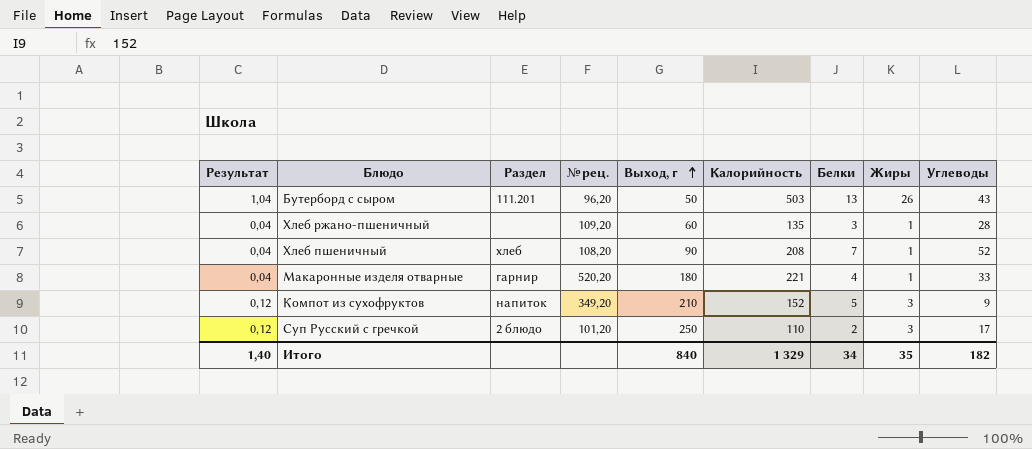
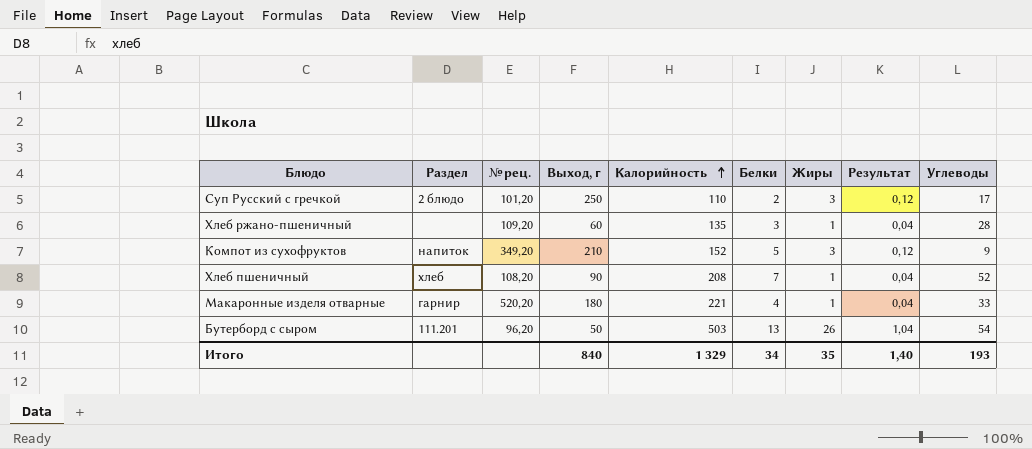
row order: Выход, г ascending -> Калорийность ascending
column Результат | position: 1 -> 8
Бутерборд с сыром | Углеводы: 43 -> 54
Итого | Углеводы: 182 -> 193

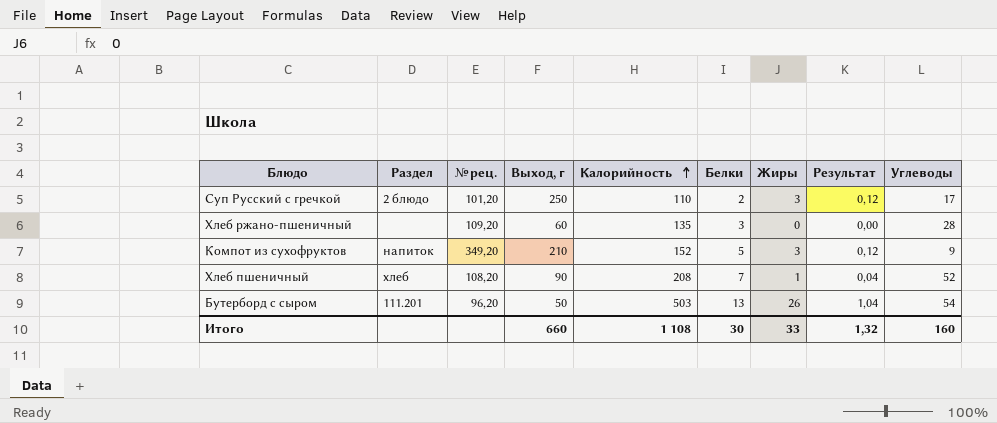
row Макаронные изделя отварные: гарнир | 520,20 | 180 | 221 | 4 | 1 | 0,04 | 33 -> none
Хлеб ржано-пшеничный | Жиры: 1 -> 0
Хлеб ржано-пшеничный | Результат: 0,04 -> 0,00
Итого | Выход, г: 840 -> 660
Итого | Калорийность: 1 329 -> 1 108
Итого | Белки: 34 -> 30
Итого | Жиры: 35 -> 33
Итого | Результат: 1,40 -> 1,32
Итого | Углеводы: 193 -> 160

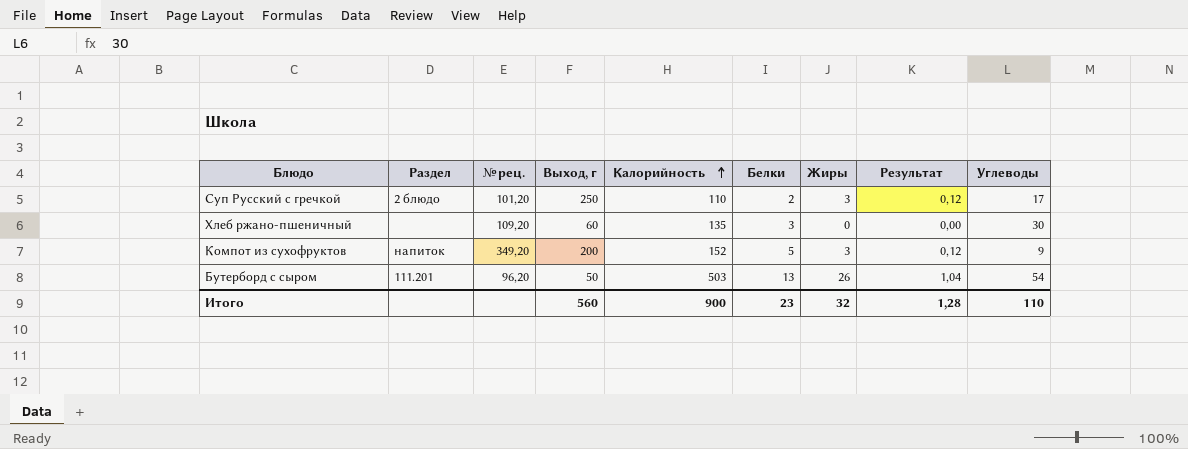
row Хлеб пшеничный: хлеб | 108,20 | 90 | 208 | 7 | 1 | 0,04 | 52 -> none
Хлеб ржано-пшеничный | Углеводы: 28 -> 30
Компот из сухофруктов | Выход, г: 210 -> 200
Итого | Выход, г: 660 -> 560
Итого | Калорийность: 1 108 -> 900
Итого | Белки: 30 -> 23
Итого | Жиры: 33 -> 32
Итого | Результат: 1,32 -> 1,28
Итого | Углеводы: 160 -> 110

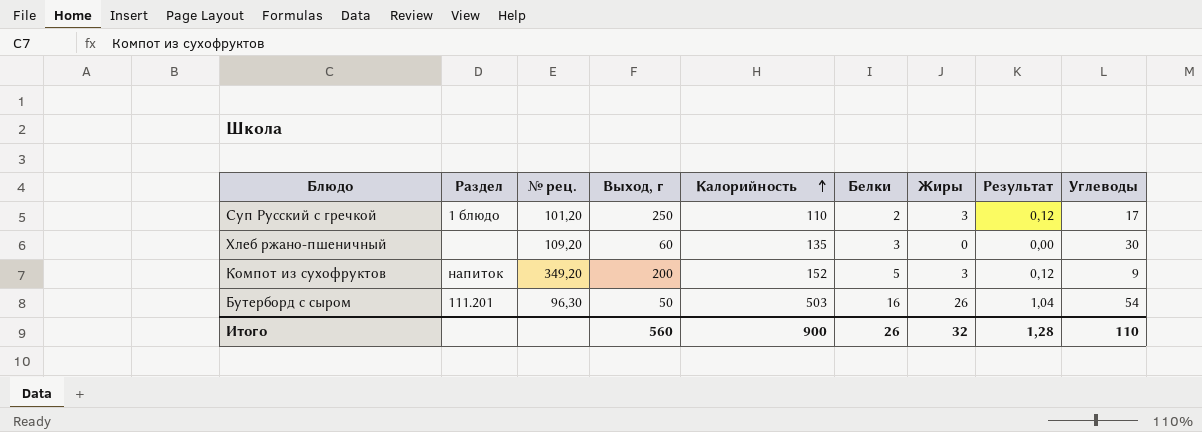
Суп Русский с гречкой | Раздел: 2 блюдо -> 1 блюдо
Бутерборд с сыром | № рец.: 96,20 -> 96,30
Бутерборд с сыром | Белки: 13 -> 16
Итого | Белки: 23 -> 26

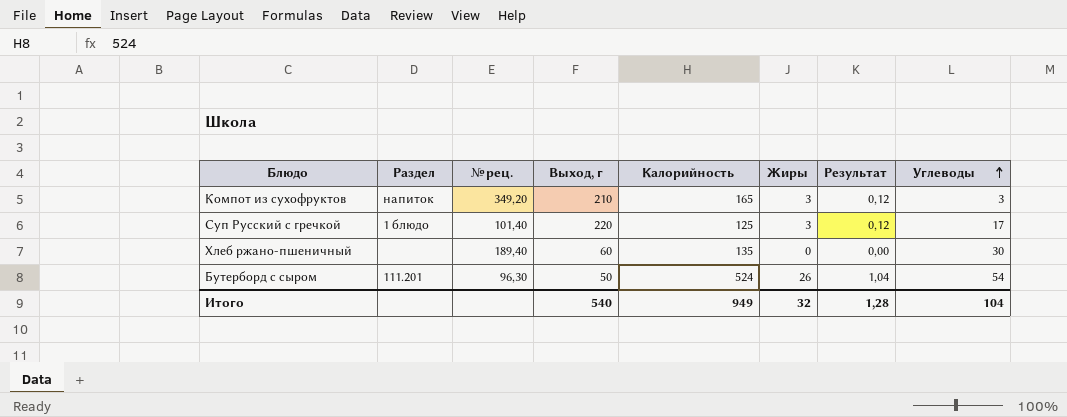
row order: Калорийность ascending -> Углеводы ascending
column Белки | position: 6 -> none
Компот из сухофруктов | Выход, г: 200 -> 210
Компот из сухофруктов | Калорийность: 152 -> 165
Компот из сухофруктов | Углеводы: 9 -> 3
Суп Русский с гречкой | № рец.: 101,20 -> 101,40
Суп Русский с гречкой | Выход, г: 250 -> 220
Суп Русский с гречкой | Калорийность: 110 -> 125
Хлеб ржано-пшеничный | № рец.: 109,20 -> 189,40
Бутерборд с сыром | Калорийность: 503 -> 524
Итого | Выход, г: 560 -> 540
Итого | Калорийность: 900 -> 949
Итого | Углеводы: 110 -> 104

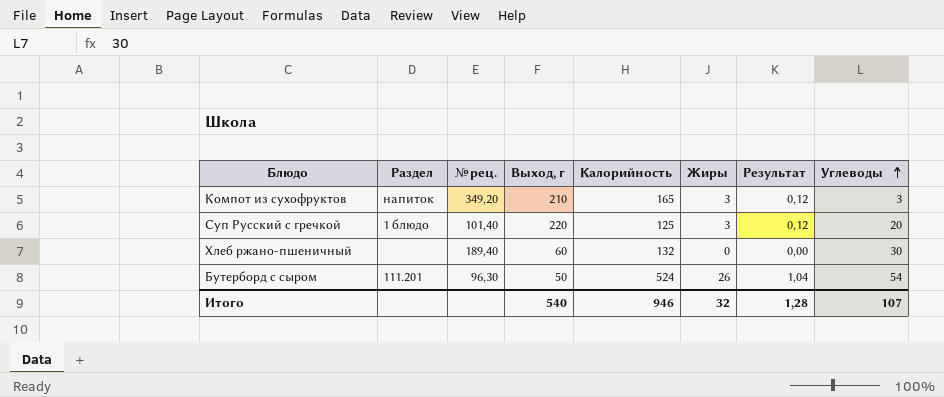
Суп Русский с гречкой | Углеводы: 17 -> 20
Хлеб ржано-пшеничный | Калорийность: 135 -> 132
Итого | Калорийность: 949 -> 946
Итого | Углеводы: 104 -> 107

